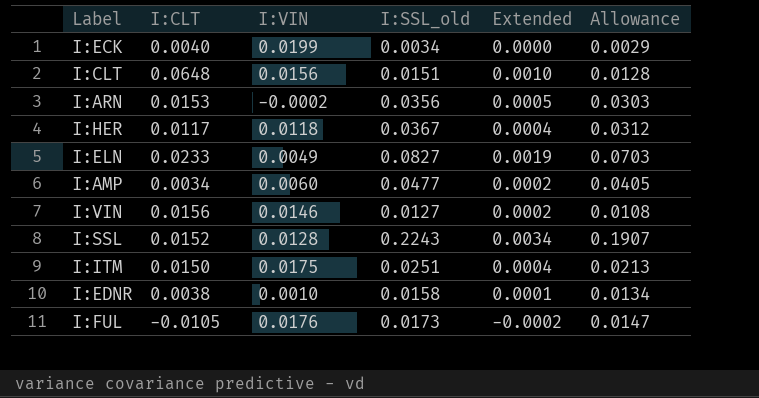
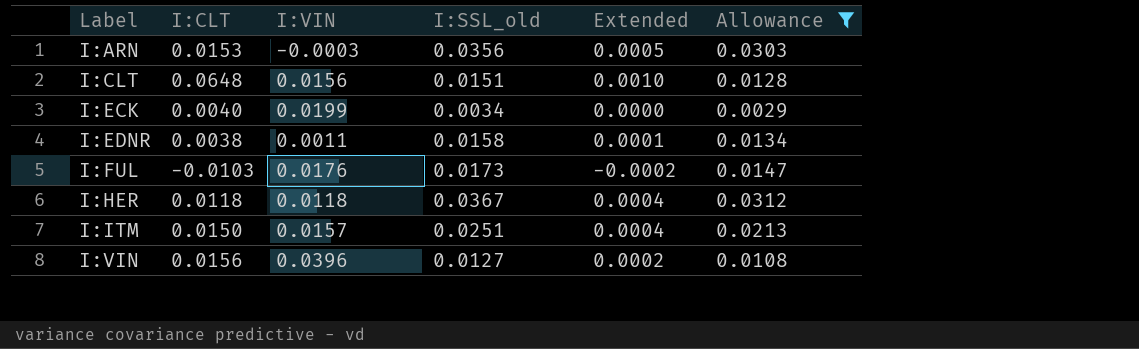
filter: none -> Allowance <= 0.0312
row order: none -> Label ascending
I:ARN | I:VIN: -0.0002 -> -0.0003
I:EDNR | I:VIN: 0.0010 -> 0.0011
I:FUL | I:CLT: -0.0105 -> -0.0103
I:HER | I:CLT: 0.0117 -> 0.0118
I:ITM | I:VIN: 0.0175 -> 0.0157
I:VIN | I:VIN: 0.0146 -> 0.0396

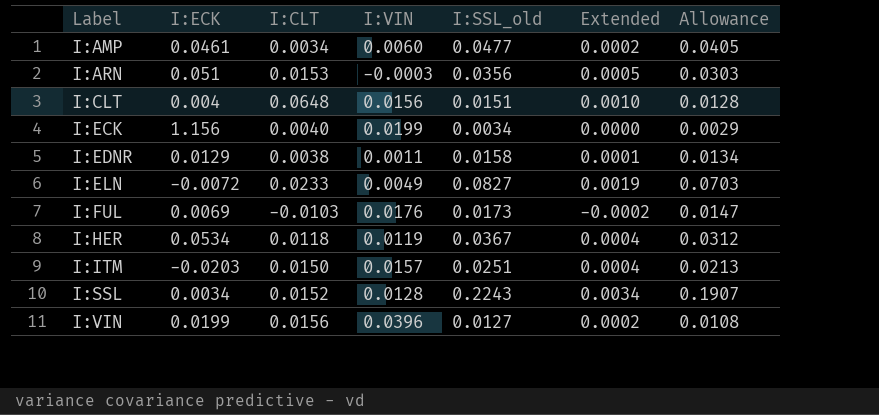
filter: Allowance <= 0.0312 -> none
column I:ECK | position: none -> 2
I:HER | I:VIN: 0.0118 -> 0.0119

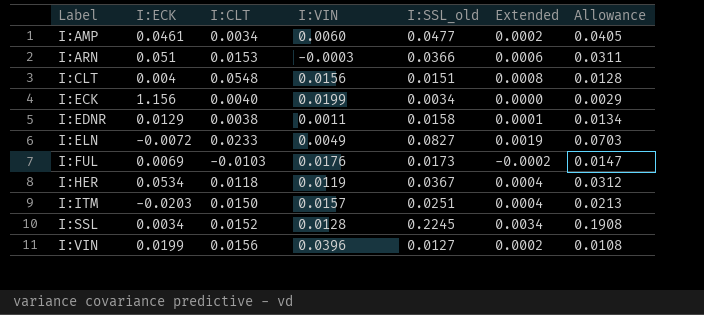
I:ARN | I:SSL_old: 0.0356 -> 0.0366
I:ARN | Extended: 0.0005 -> 0.0006
I:ARN | Allowance: 0.0303 -> 0.0311
I:CLT | I:CLT: 0.0648 -> 0.0548
I:CLT | Extended: 0.0010 -> 0.0008
I:SSL | I:SSL_old: 0.2243 -> 0.2245
I:SSL | Allowance: 0.1907 -> 0.1908

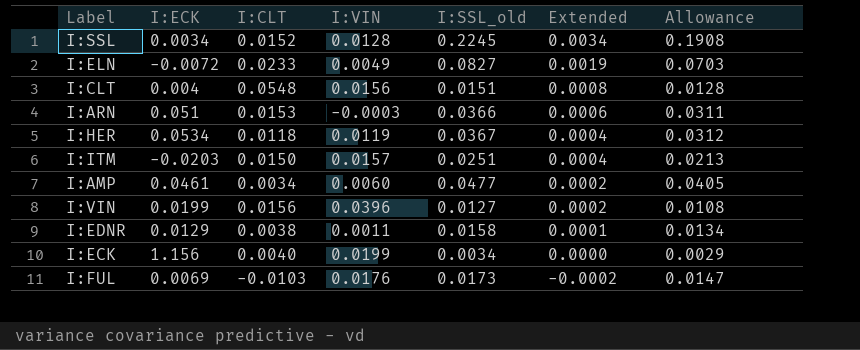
row order: Label ascending -> Extended descending

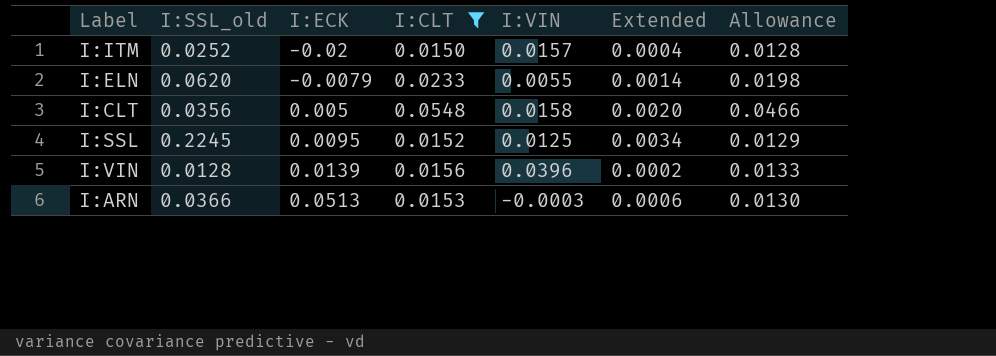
filter: none -> I:CLT >= 0.0150
row order: Extended descending -> I:ECK ascending
column I:SSL_old | position: 5 -> 2
column Allowance | formula: [I:SSL_old] * 0.85 -> [I:CLT] * 0.85
I:ITM | I:SSL_old: 0.0251 -> 0.0252
I:ITM | I:ECK: -0.0203 -> -0.02
I:ELN | I:SSL_old: 0.0827 -> 0.0620
I:ELN | I:ECK: -0.0072 -> -0.0079
I:ELN | I:VIN: 0.0049 -> 0.0055
I:ELN | Extended: 0.0019 -> 0.0014
I:CLT | I:SSL_old: 0.0151 -> 0.0356
I:CLT | I:ECK: 0.004 -> 0.005
I:CLT | I:VIN: 0.0156 -> 0.0158
I:CLT | Extended: 0.0008 -> 0.0020
I:SSL | I:ECK: 0.0034 -> 0.0095
I:SSL | I:VIN: 0.0128 -> 0.0125
I:VIN | I:SSL_old: 0.0127 -> 0.0128
I:VIN | I:ECK: 0.0199 -> 0.0139
I:ARN | I:ECK: 0.051 -> 0.0513

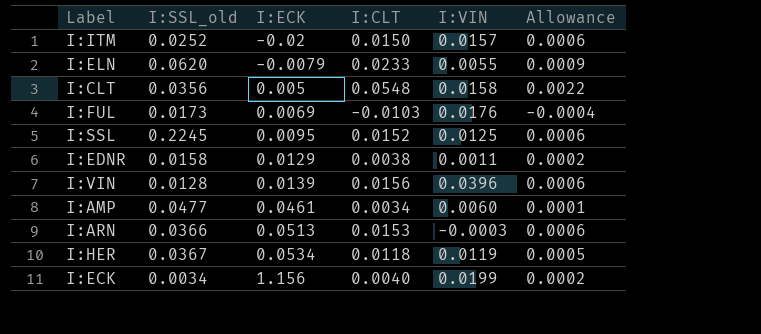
filter: I:CLT >= 0.0150 -> none
column Extended | formula: [I:SSL_old] * [I:CLT] -> none
column Allowance | formula: [I:CLT] * 0.85 -> [I:CLT] * 0.04

